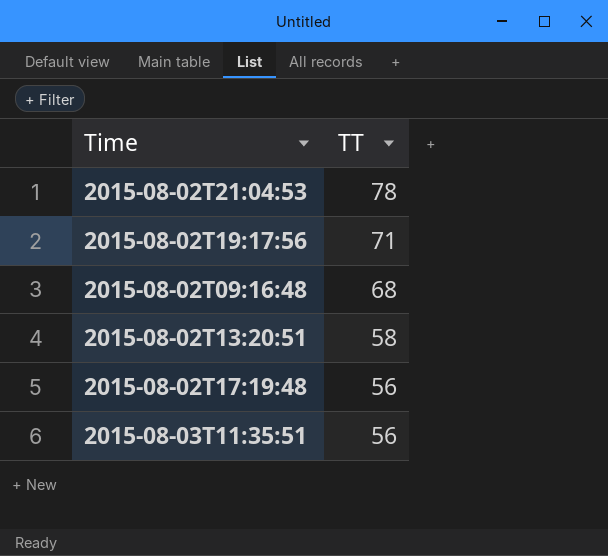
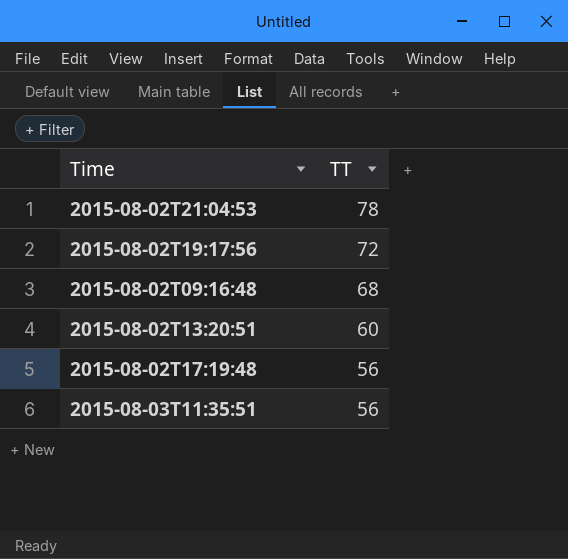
2015-08-02T19:17:56 | TT: 71 -> 72
2015-08-02T13:20:51 | TT: 58 -> 60

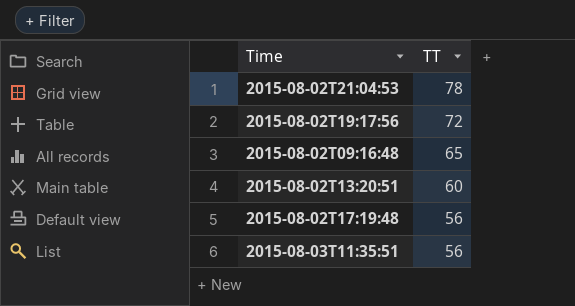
2015-08-02T09:16:48 | TT: 68 -> 65

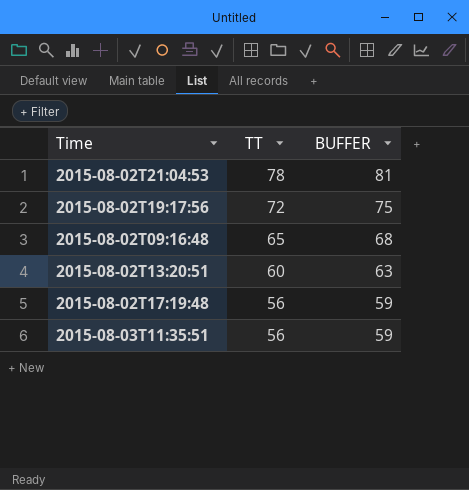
column BUFFER | formula: none -> [TT] + 3

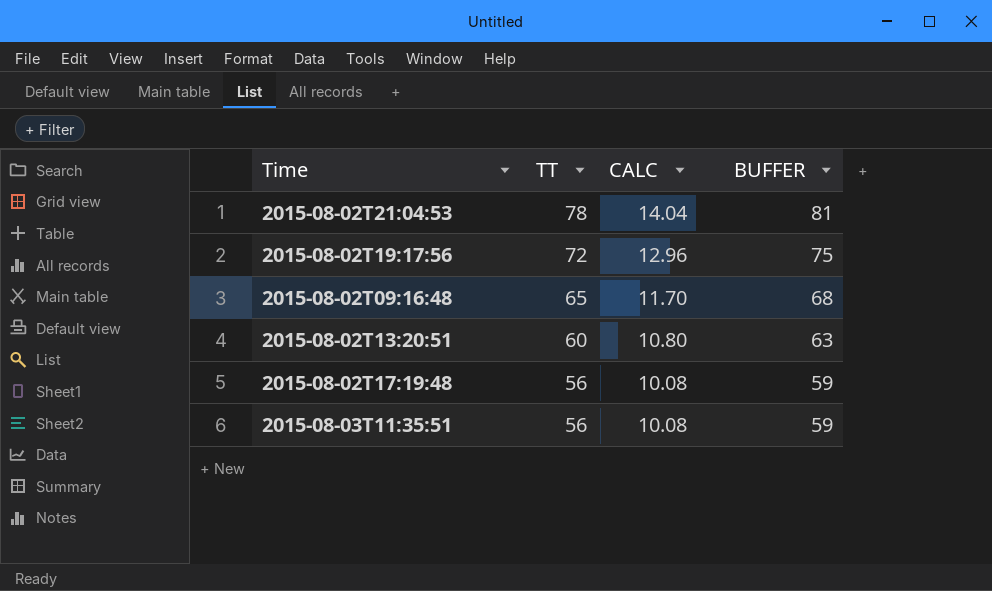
column CALC | formula: none -> [TT] * 0.18

